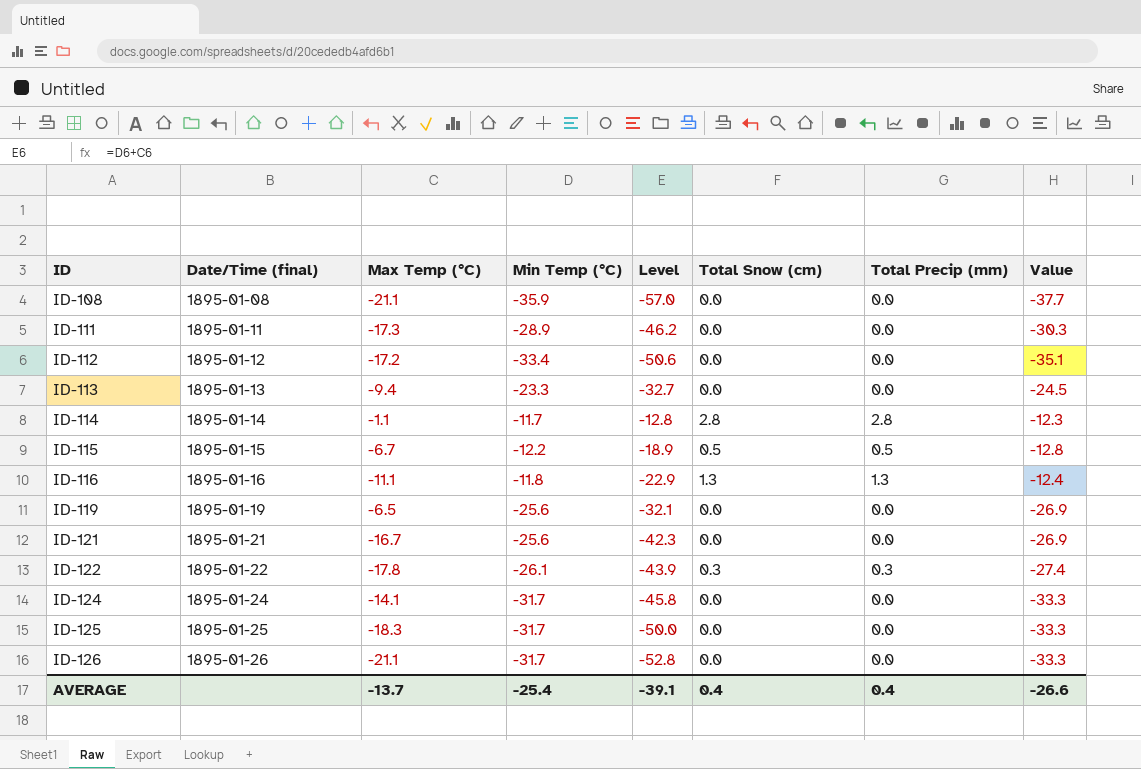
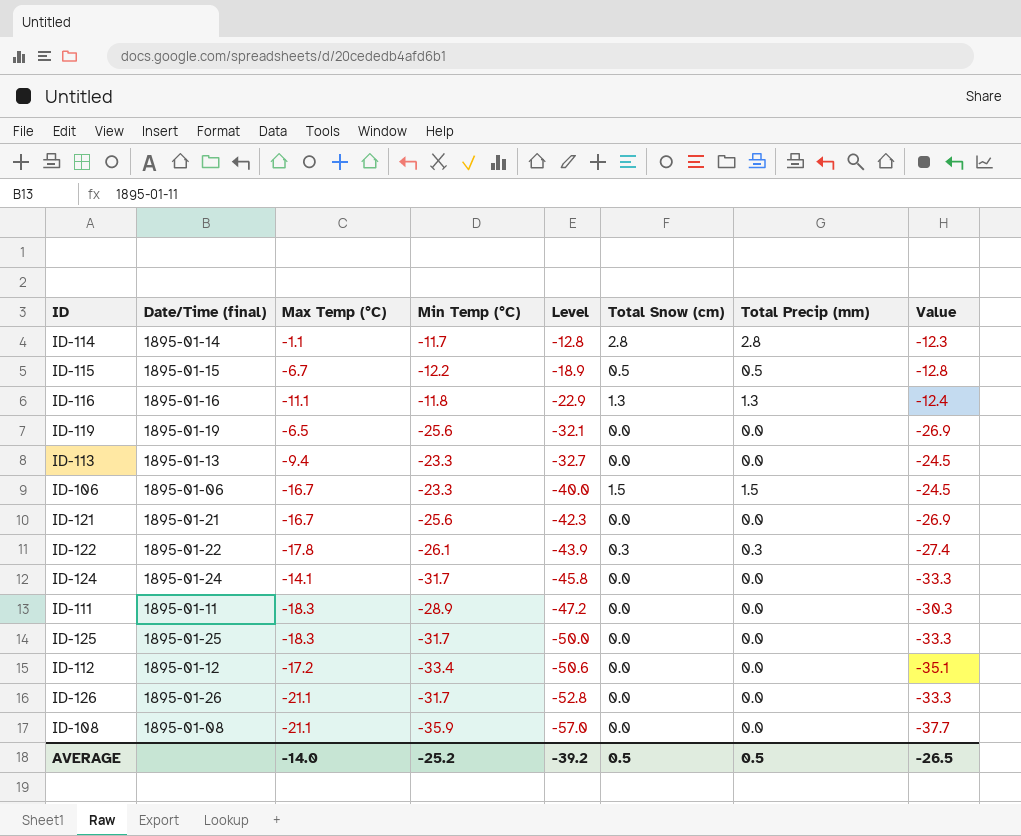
row order: ID ascending -> Level descending
row ID-106: none -> 1895-01-06 | -16.7 | -23.3 | -40.0 | 1.5 | 1.5 | -24.5
ID-111 | Max Temp (°C): -17.3 -> -18.3
ID-111 | Level: -46.2 -> -47.2
AVERAGE | Max Temp (°C): -13.7 -> -14.0
AVERAGE | Min Temp (°C): -25.4 -> -25.2
AVERAGE | Level: -39.1 -> -39.2
AVERAGE | Total Snow (cm): 0.4 -> 0.5
AVERAGE | Total Precip (mm): 0.4 -> 0.5
AVERAGE | Value: -26.6 -> -26.5

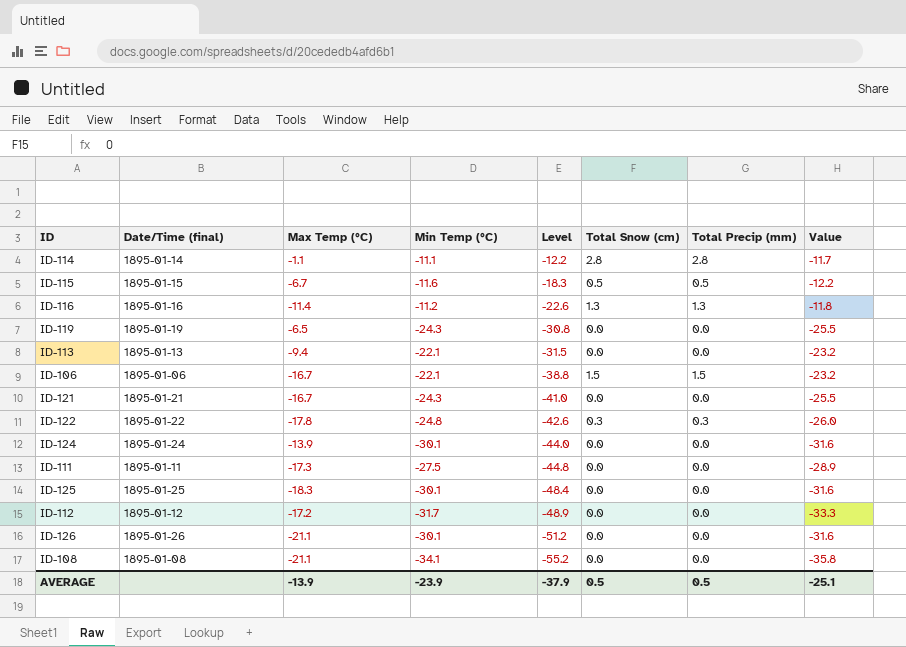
ID-114 | Min Temp (°C): -11.7 -> -11.1
ID-114 | Level: -12.8 -> -12.2
ID-114 | Value: -12.3 -> -11.7
ID-115 | Min Temp (°C): -12.2 -> -11.6
ID-115 | Level: -18.9 -> -18.3
ID-115 | Value: -12.8 -> -12.2
ID-116 | Max Temp (°C): -11.1 -> -11.4
ID-116 | Min Temp (°C): -11.8 -> -11.2
ID-116 | Level: -22.9 -> -22.6
ID-116 | Value: -12.4 -> -11.8
ID-119 | Min Temp (°C): -25.6 -> -24.3
ID-119 | Level: -32.1 -> -30.8
ID-119 | Value: -26.9 -> -25.5
ID-113 | Min Temp (°C): -23.3 -> -22.1
ID-113 | Level: -32.7 -> -31.5
ID-113 | Value: -24.5 -> -23.2
ID-106 | Min Temp (°C): -23.3 -> -22.1
ID-106 | Level: -40.0 -> -38.8
ID-106 | Value: -24.5 -> -23.2
ID-121 | Min Temp (°C): -25.6 -> -24.3
ID-121 | Level: -42.3 -> -41.0
ID-121 | Value: -26.9 -> -25.5
ID-122 | Min Temp (°C): -26.1 -> -24.8
ID-122 | Level: -43.9 -> -42.6
ID-122 | Value: -27.4 -> -26.0
ID-124 | Max Temp (°C): -14.1 -> -13.9
ID-124 | Min Temp (°C): -31.7 -> -30.1
ID-124 | Level: -45.8 -> -44.0
ID-124 | Value: -33.3 -> -31.6
ID-111 | Max Temp (°C): -18.3 -> -17.3
ID-111 | Min Temp (°C): -28.9 -> -27.5
ID-111 | Level: -47.2 -> -44.8
ID-111 | Value: -30.3 -> -28.9
ID-125 | Min Temp (°C): -31.7 -> -30.1
ID-125 | Level: -50.0 -> -48.4
ID-125 | Value: -33.3 -> -31.6
ID-112 | Min Temp (°C): -33.4 -> -31.7
ID-112 | Level: -50.6 -> -48.9
ID-112 | Value: -35.1 -> -33.3
ID-126 | Min Temp (°C): -31.7 -> -30.1
ID-126 | Level: -52.8 -> -51.2
ID-126 | Value: -33.3 -> -31.6
ID-108 | Min Temp (°C): -35.9 -> -34.1
ID-108 | Level: -57.0 -> -55.2
ID-108 | Value: -37.7 -> -35.8
AVERAGE | Max Temp (°C): -14.0 -> -13.9
AVERAGE | Min Temp (°C): -25.2 -> -23.9
AVERAGE | Level: -39.2 -> -37.9
AVERAGE | Value: -26.5 -> -25.1

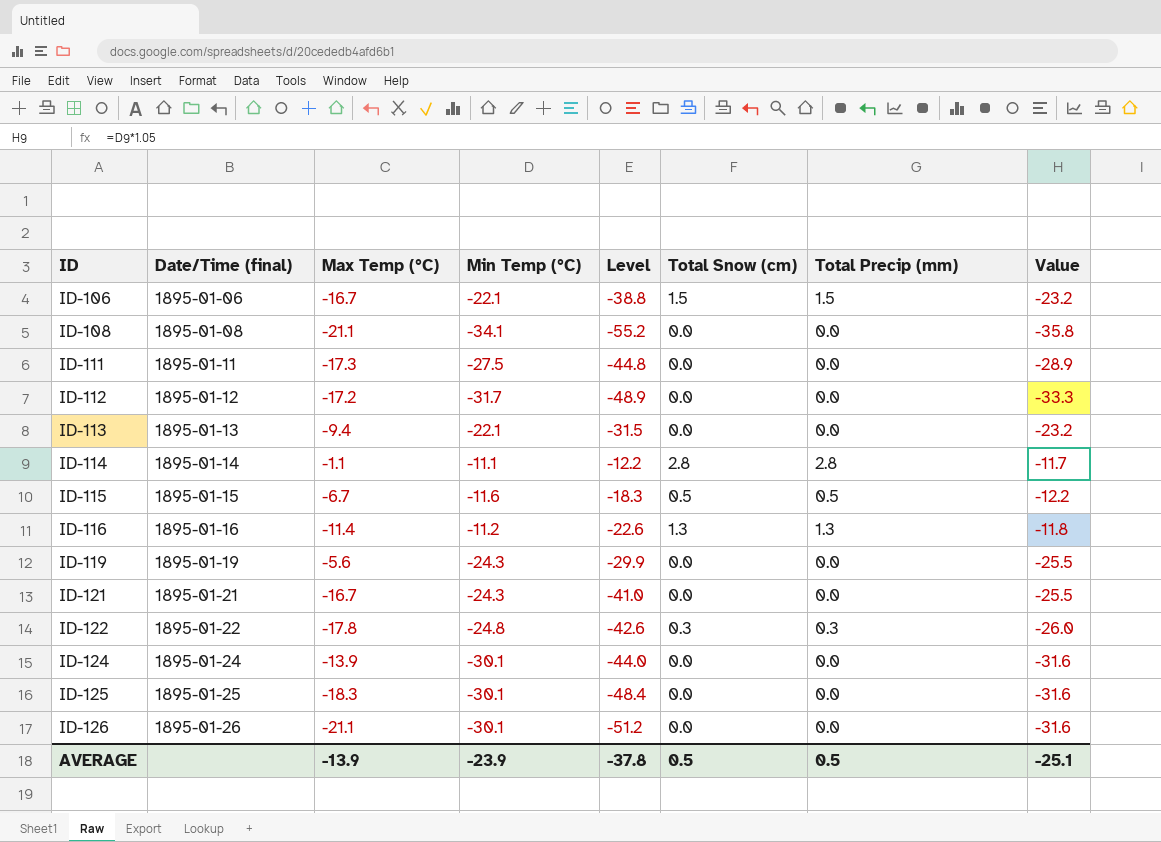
row order: Level descending -> ID ascending
ID-119 | Max Temp (°C): -6.5 -> -5.6
ID-119 | Level: -30.8 -> -29.9
AVERAGE | Level: -37.9 -> -37.8

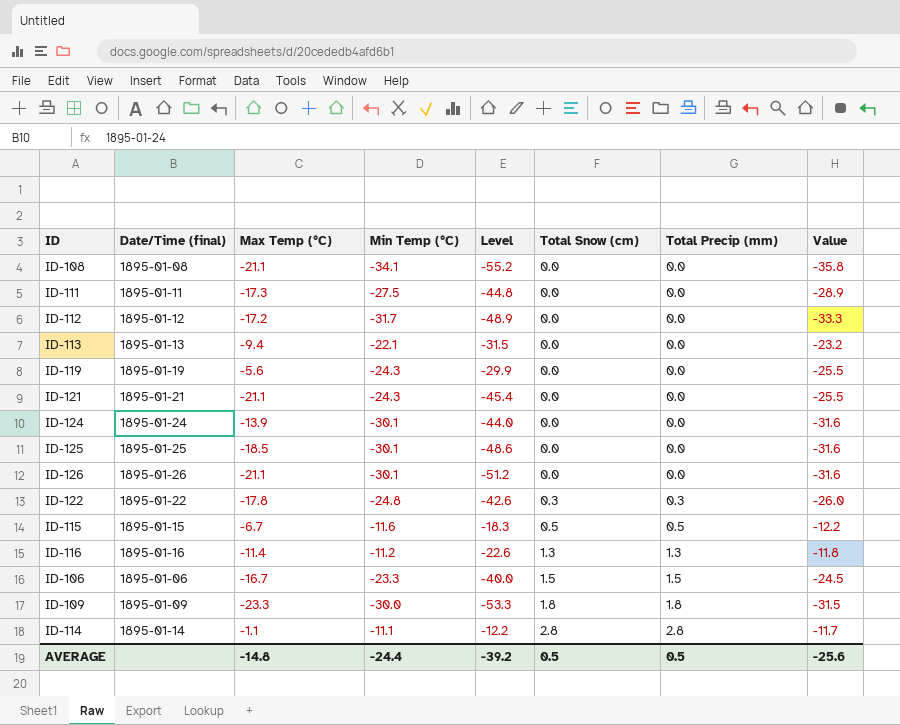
row order: ID ascending -> Total Snow (cm) ascending
ID-121 | Max Temp (°C): -16.7 -> -21.1
ID-121 | Level: -41.0 -> -45.4
ID-125 | Max Temp (°C): -18.3 -> -18.5
ID-125 | Level: -48.4 -> -48.6
ID-106 | Min Temp (°C): -22.1 -> -23.3
ID-106 | Level: -38.8 -> -40.0
ID-106 | Value: -23.2 -> -24.5
row ID-109: none -> 1895-01-09 | -23.3 | -30.0 | -53.3 | 1.8 | 1.8 | -31.5
AVERAGE | Max Temp (°C): -13.9 -> -14.8
AVERAGE | Min Temp (°C): -23.9 -> -24.4
AVERAGE | Level: -37.8 -> -39.2
AVERAGE | Value: -25.1 -> -25.6

